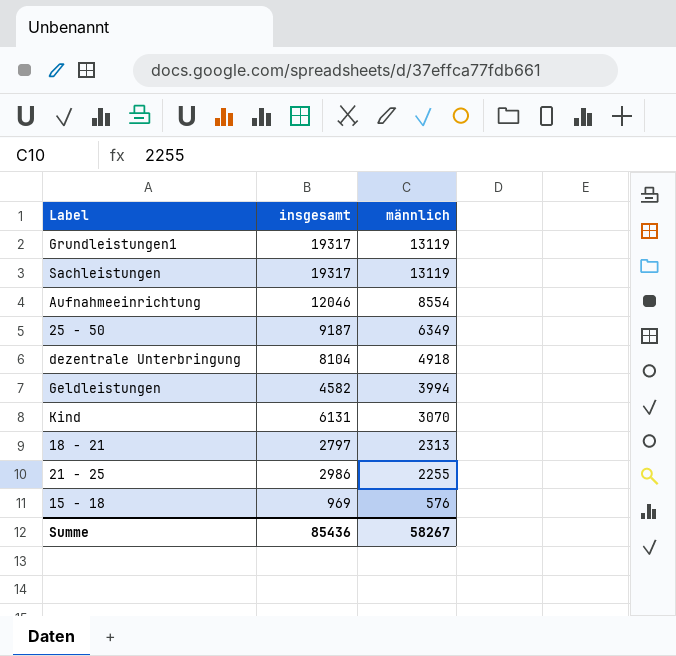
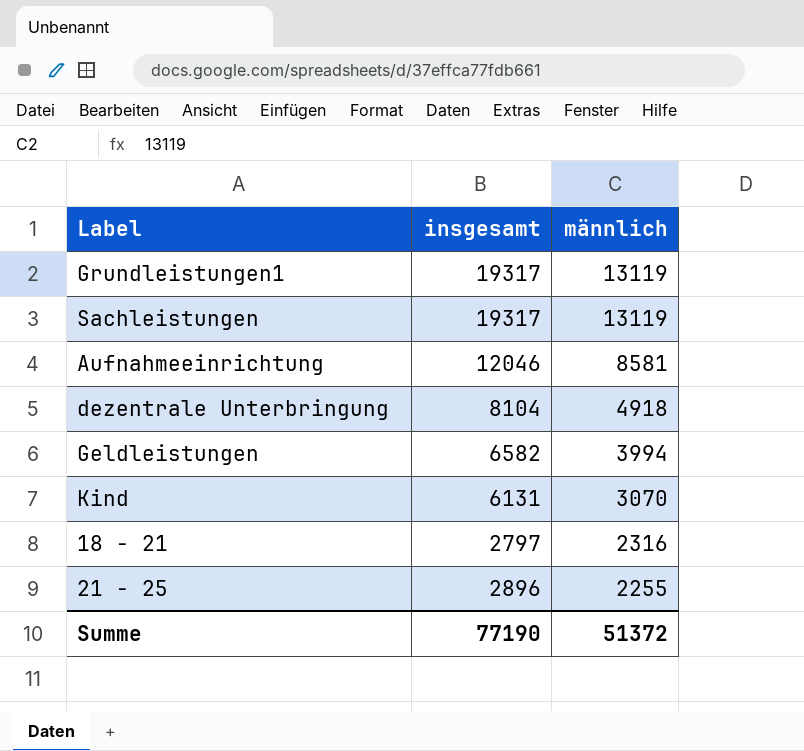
row 25 - 50: 9187 | 6349 -> none
row 15 - 18: 969 | 576 -> none
Aufnahmeeinrichtung | männlich: 8554 -> 8581
Geldleistungen | insgesamt: 4582 -> 6582
18 - 21 | männlich: 2313 -> 2316
21 - 25 | insgesamt: 2986 -> 2896
Summe | insgesamt: 85436 -> 77190
Summe | männlich: 58267 -> 51372

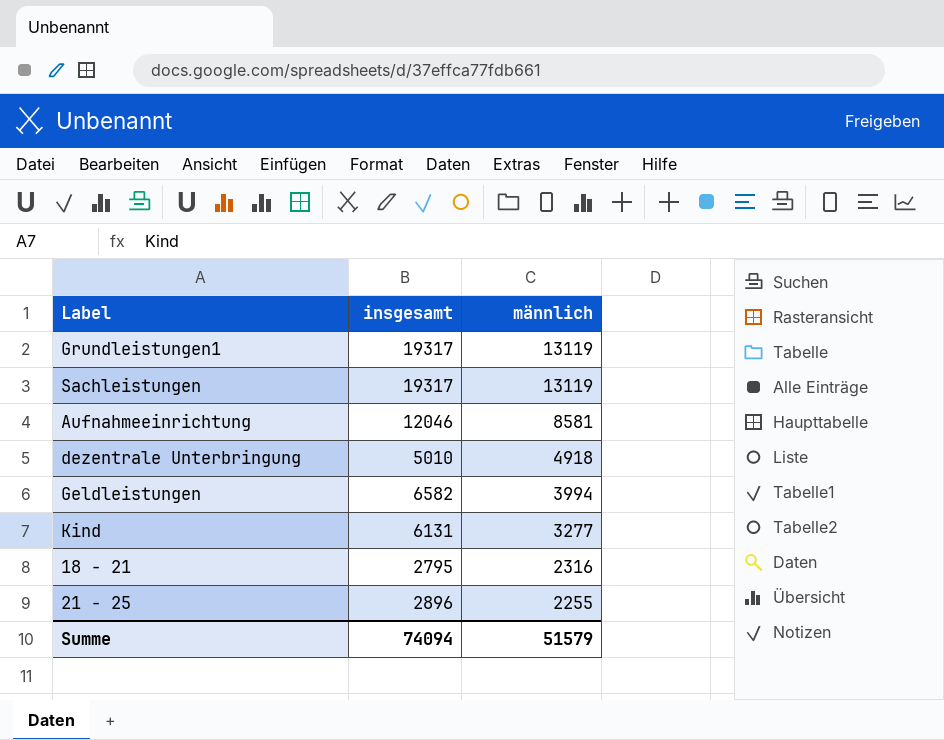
dezentrale Unterbringung | insgesamt: 8104 -> 5010
Kind | männlich: 3070 -> 3277
18 - 21 | insgesamt: 2797 -> 2795
Summe | insgesamt: 77190 -> 74094
Summe | männlich: 51372 -> 51579

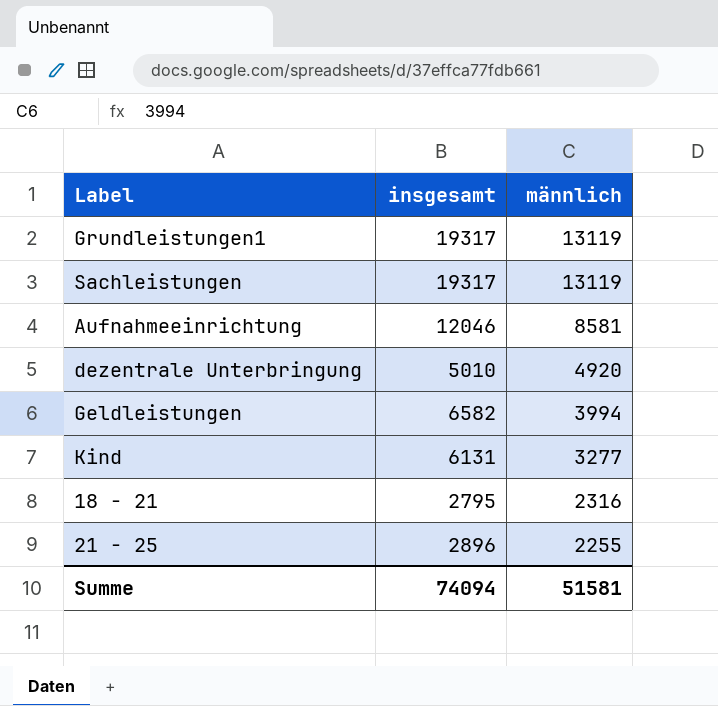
dezentrale Unterbringung | männlich: 4918 -> 4920
Summe | männlich: 51579 -> 51581

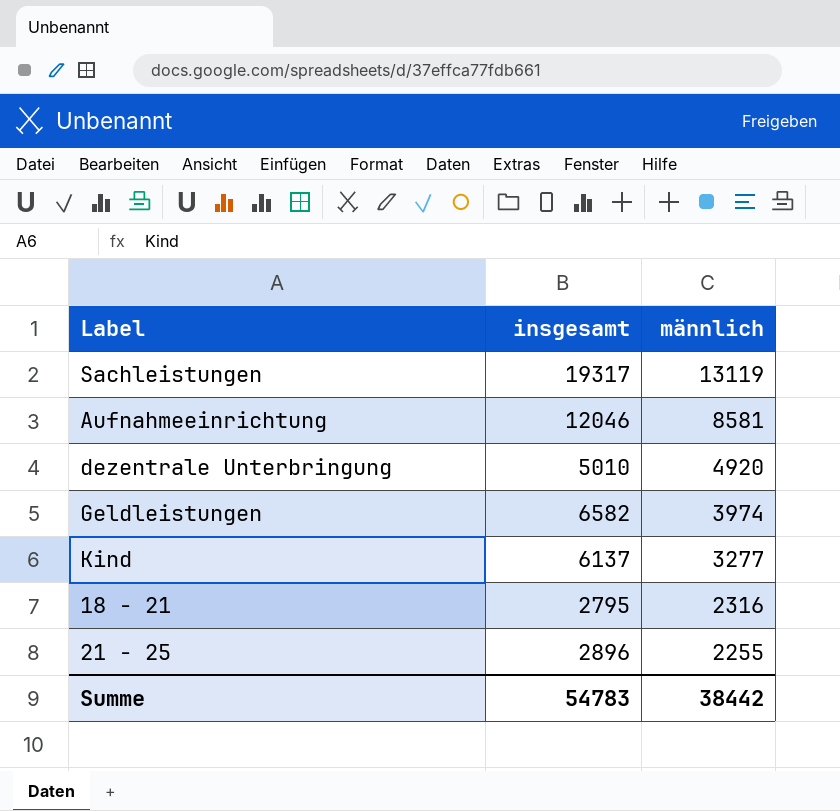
row Grundleistungen1: 19317 | 13119 -> none
Geldleistungen | männlich: 3994 -> 3974
Kind | insgesamt: 6131 -> 6137
Summe | insgesamt: 74094 -> 54783
Summe | männlich: 51581 -> 38442

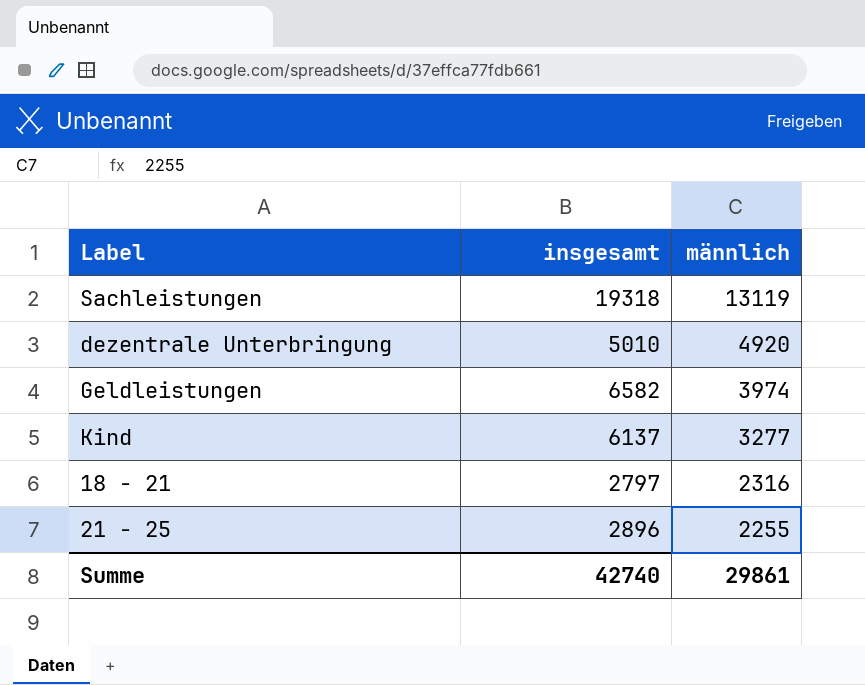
row Aufnahmeeinrichtung: 12046 | 8581 -> none
Sachleistungen | insgesamt: 19317 -> 19318
18 - 21 | insgesamt: 2795 -> 2797
Summe | insgesamt: 54783 -> 42740
Summe | männlich: 38442 -> 29861

